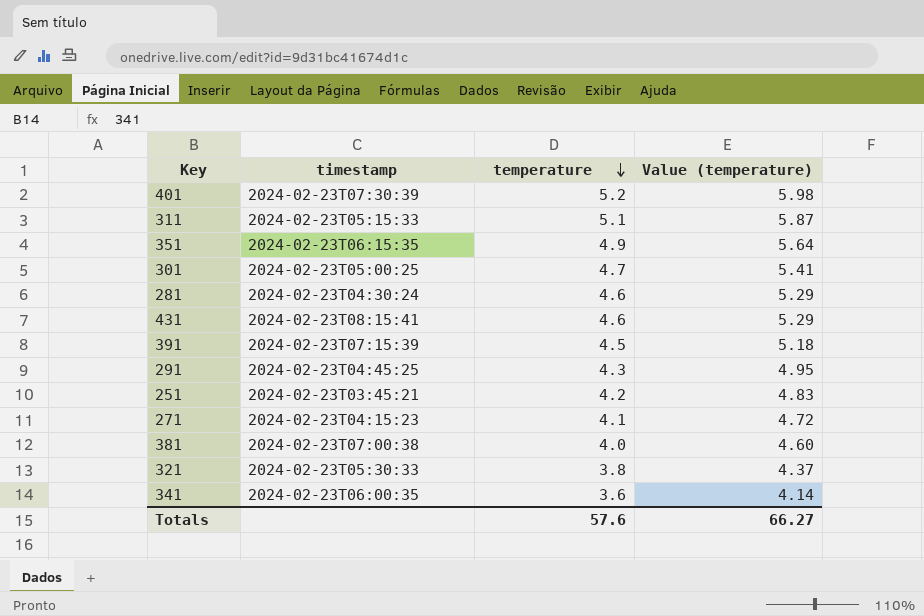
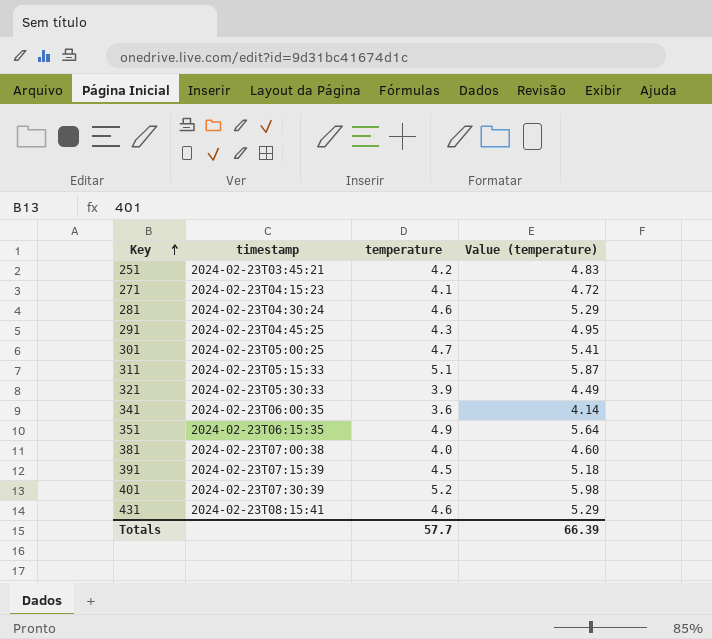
row order: temperature descending -> Key ascending
321 | temperature: 3.8 -> 3.9
321 | Value (temperature): 4.37 -> 4.49
Totals | temperature: 57.6 -> 57.7
Totals | Value (temperature): 66.27 -> 66.39

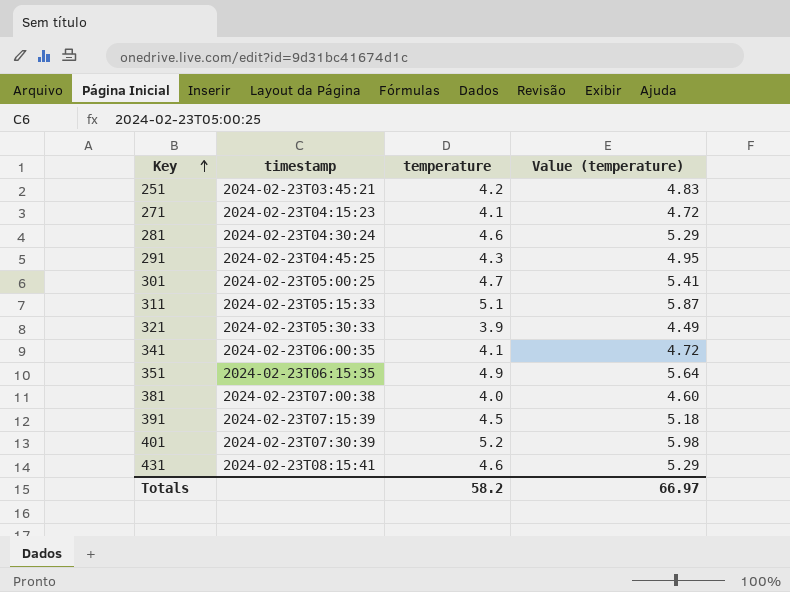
341 | temperature: 3.6 -> 4.1
341 | Value (temperature): 4.14 -> 4.72
Totals | temperature: 57.7 -> 58.2
Totals | Value (temperature): 66.39 -> 66.97

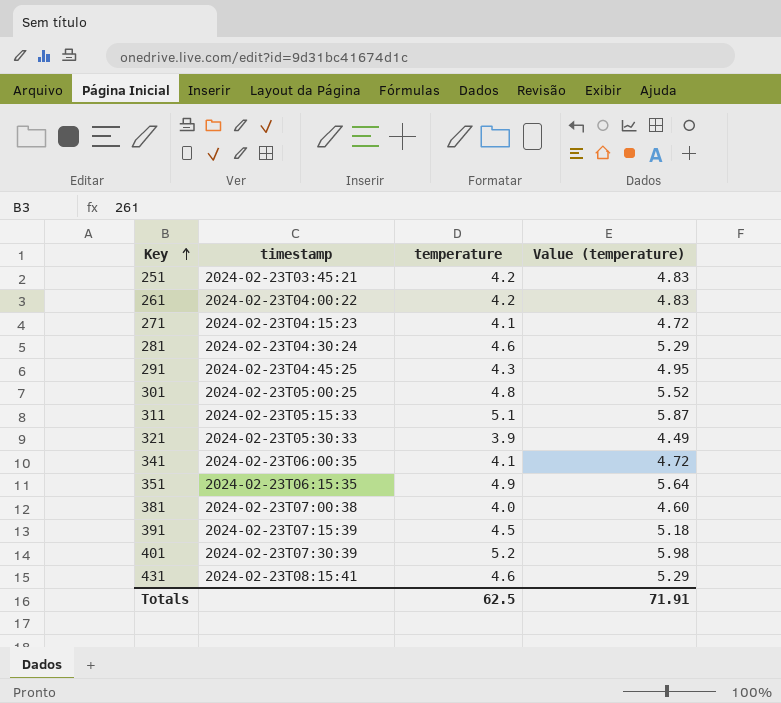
row 261: none -> 2024-02-23T04:00:22 | 4.2 | 4.83
301 | temperature: 4.7 -> 4.8
301 | Value (temperature): 5.41 -> 5.52
Totals | temperature: 58.2 -> 62.5
Totals | Value (temperature): 66.97 -> 71.91

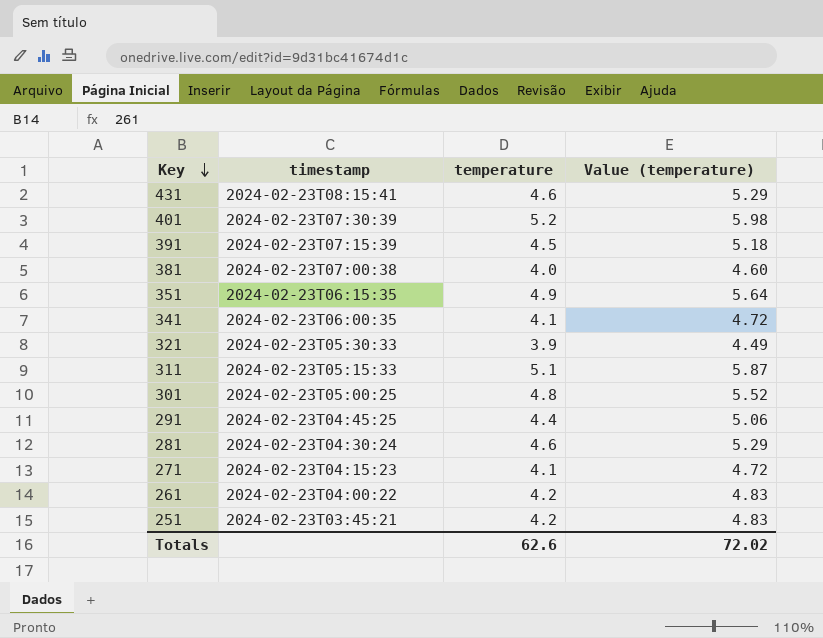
row order: Key ascending -> Key descending
291 | temperature: 4.3 -> 4.4
291 | Value (temperature): 4.95 -> 5.06
Totals | temperature: 62.5 -> 62.6
Totals | Value (temperature): 71.91 -> 72.02

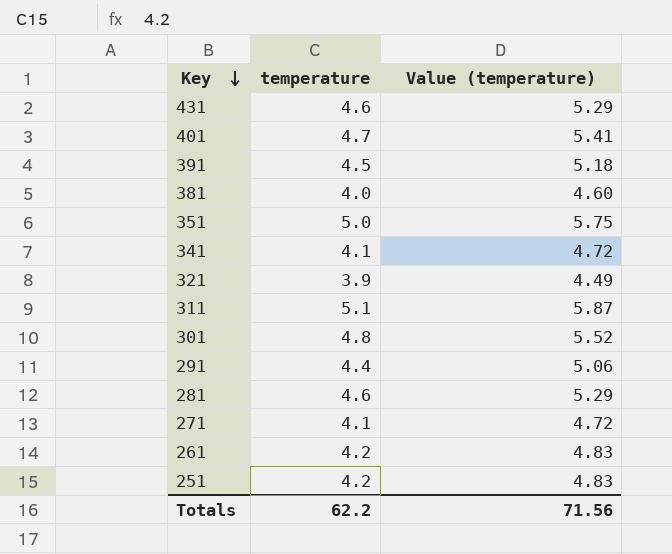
column timestamp | position: 2 -> none
401 | temperature: 5.2 -> 4.7
401 | Value (temperature): 5.98 -> 5.41
351 | temperature: 4.9 -> 5.0
351 | Value (temperature): 5.64 -> 5.75
Totals | temperature: 62.6 -> 62.2
Totals | Value (temperature): 72.02 -> 71.56

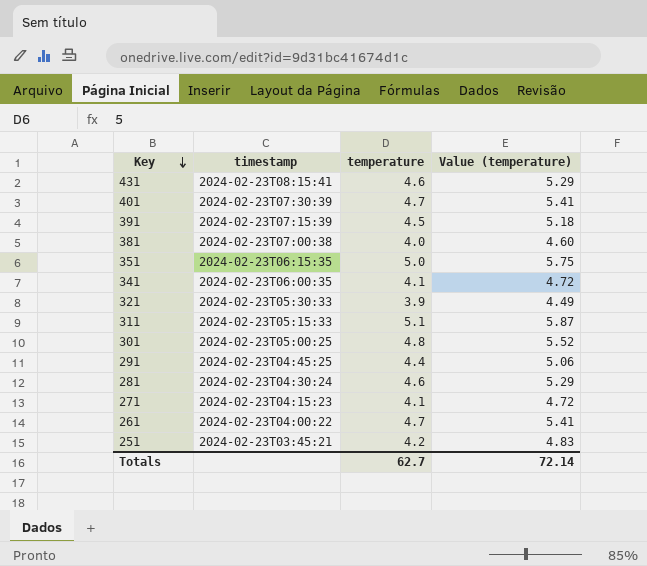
column timestamp | position: none -> 2
261 | temperature: 4.2 -> 4.7
261 | Value (temperature): 4.83 -> 5.41
Totals | temperature: 62.2 -> 62.7
Totals | Value (temperature): 71.56 -> 72.14

